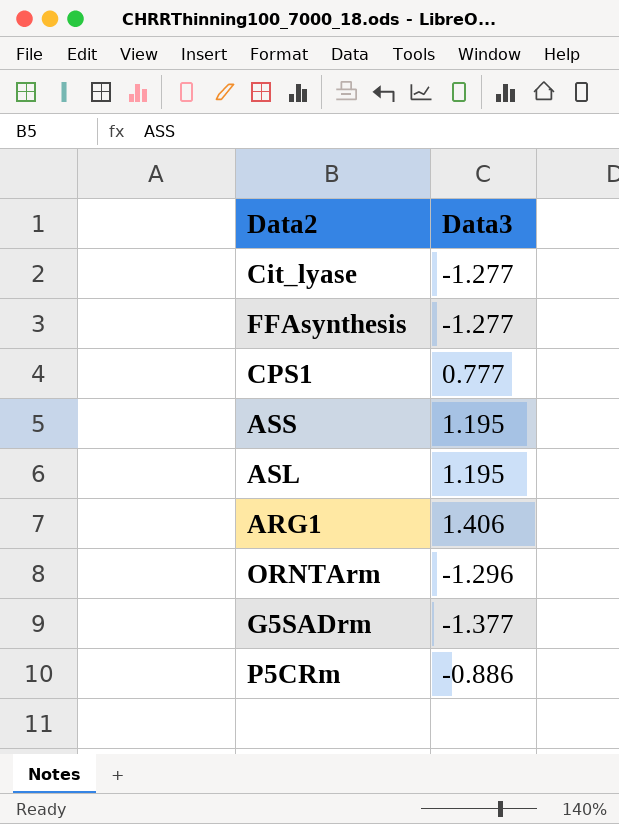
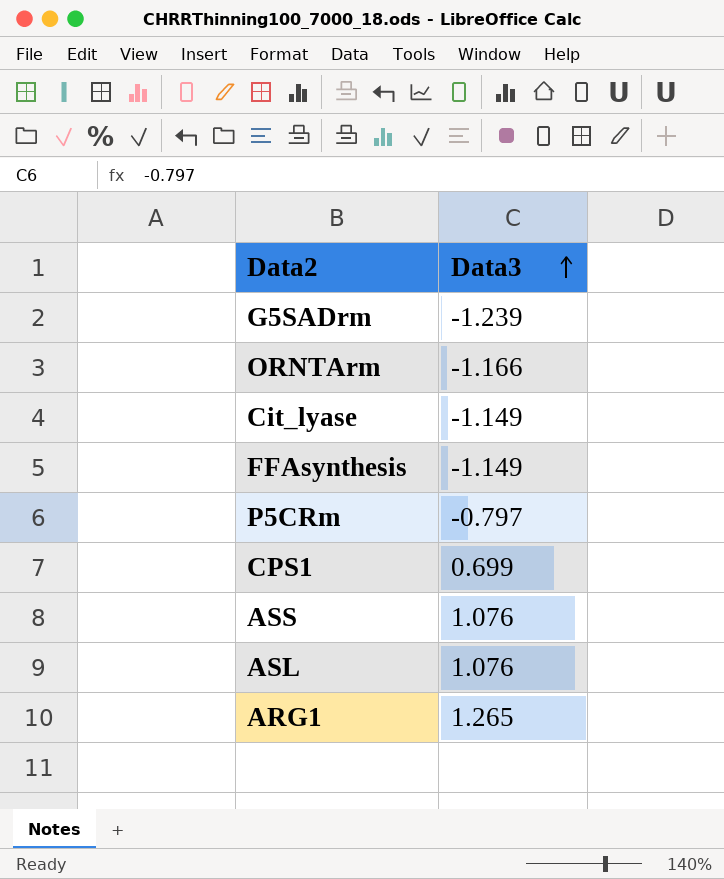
row order: none -> Data3 ascending
G5SADrm | Data3: -1.377 -> -1.239
ORNTArm | Data3: -1.296 -> -1.166
Cit_lyase | Data3: -1.277 -> -1.149
FFAsynthesis | Data3: -1.277 -> -1.149
P5CRm | Data3: -0.886 -> -0.797
CPS1 | Data3: 0.777 -> 0.699
ASS | Data3: 1.195 -> 1.076
ASL | Data3: 1.195 -> 1.076
ARG1 | Data3: 1.406 -> 1.265

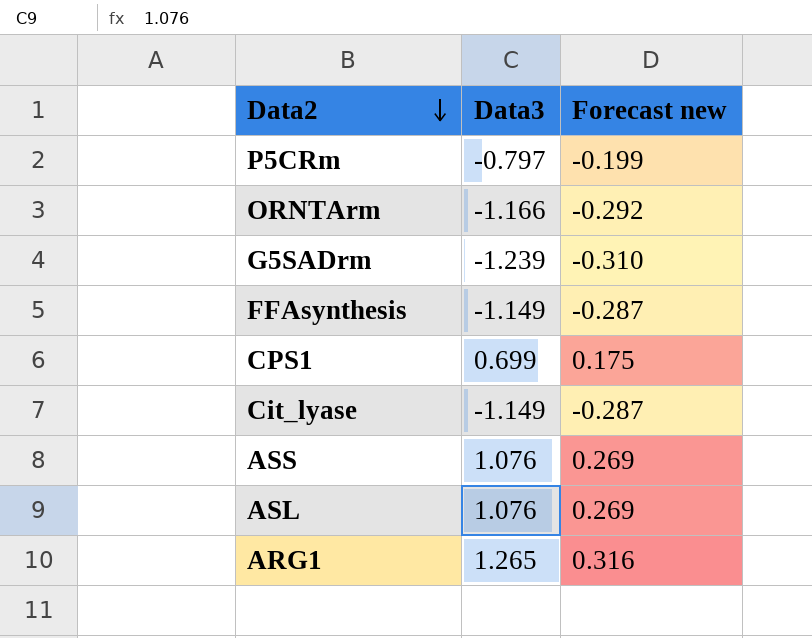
row order: Data3 ascending -> Data2 descending
column Forecast new | formula: none -> [Data3] * 0.25

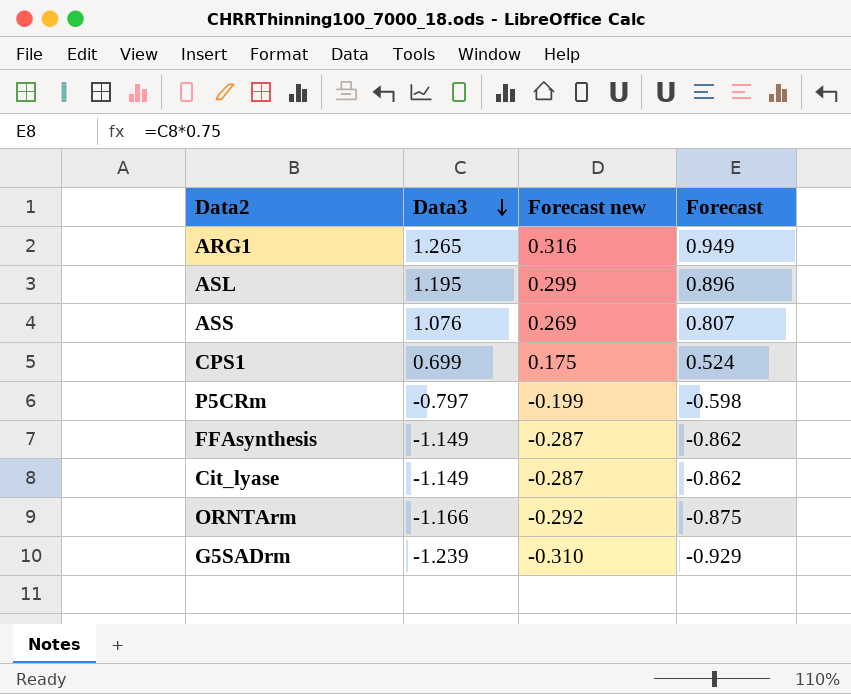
row order: Data2 descending -> Data3 descending
column Forecast | formula: none -> [Data3] * 0.75
ASL | Data3: 1.076 -> 1.195
ASL | Forecast new: 0.269 -> 0.299

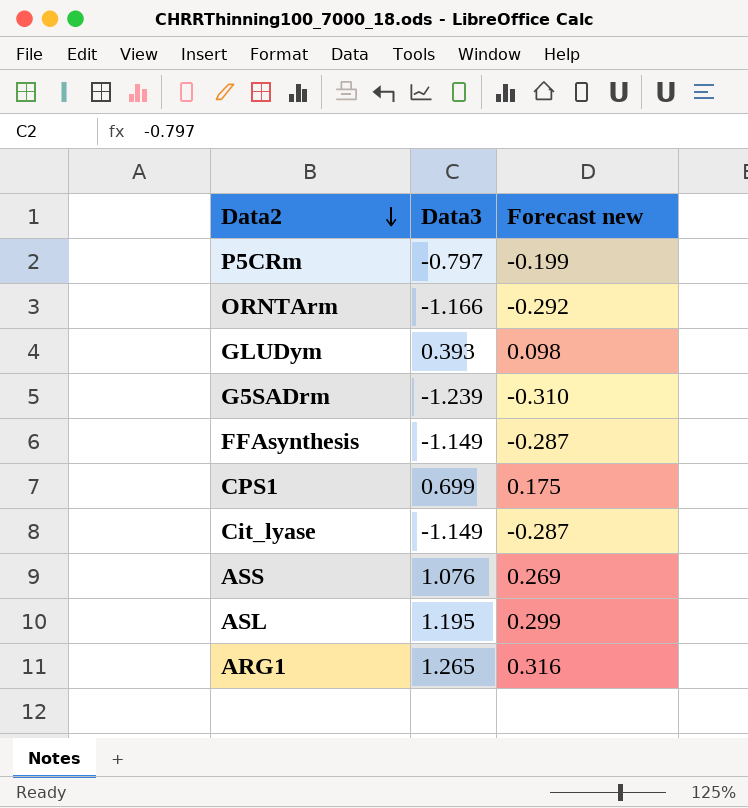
row order: Data3 descending -> Data2 descending
column Forecast | formula: [Data3] * 0.75 -> none
row GLUDym: none -> 0.393 | 0.098

